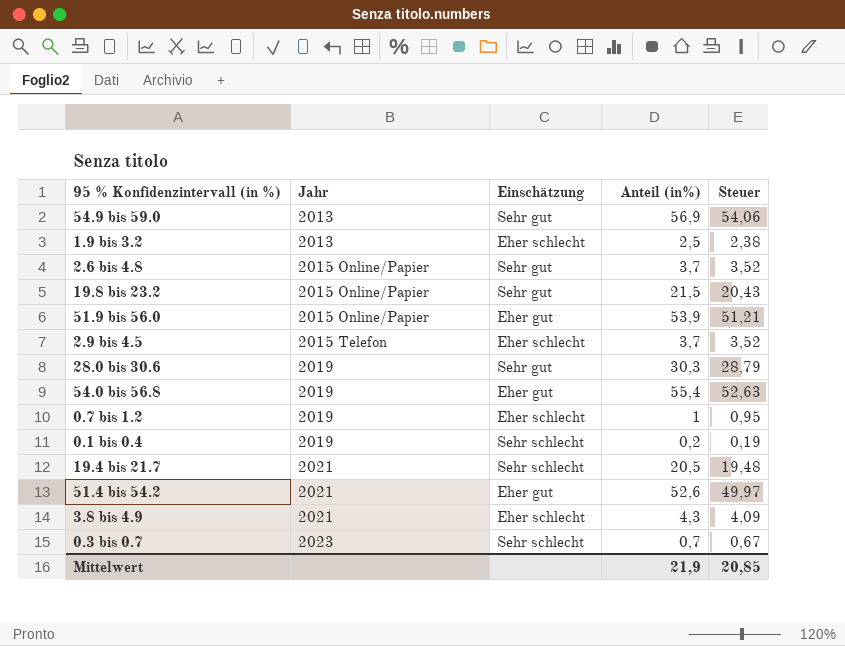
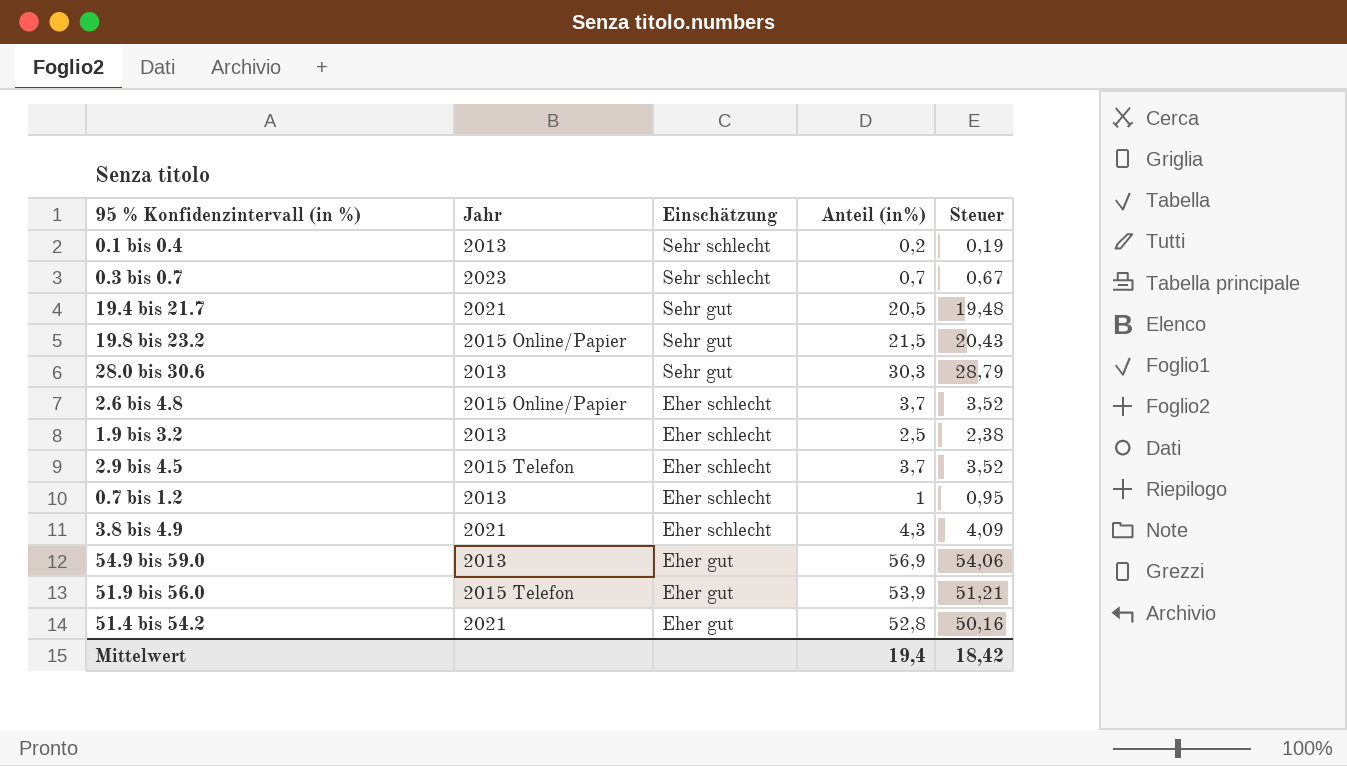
row order: Jahr ascending -> Einschätzung descending
row 54.0 bis 56.8: 2019 | Eher gut | 55,4 | 52,63 -> none
0.1 bis 0.4 | Jahr: 2019 -> 2013
19.4 bis 21.7 | Einschätzung: Sehr schlecht -> Sehr gut
28.0 bis 30.6 | Jahr: 2019 -> 2013
2.6 bis 4.8 | Einschätzung: Sehr gut -> Eher schlecht
0.7 bis 1.2 | Jahr: 2019 -> 2013
54.9 bis 59.0 | Einschätzung: Sehr gut -> Eher gut
51.9 bis 56.0 | Jahr: 2015 Online/Papier -> 2015 Telefon
51.4 bis 54.2 | Anteil (in%): 52,6 -> 52,8
51.4 bis 54.2 | Steuer: 49,97 -> 50,16
Mittelwert | Anteil (in%): 21,9 -> 19,4
Mittelwert | Steuer: 20,85 -> 18,42

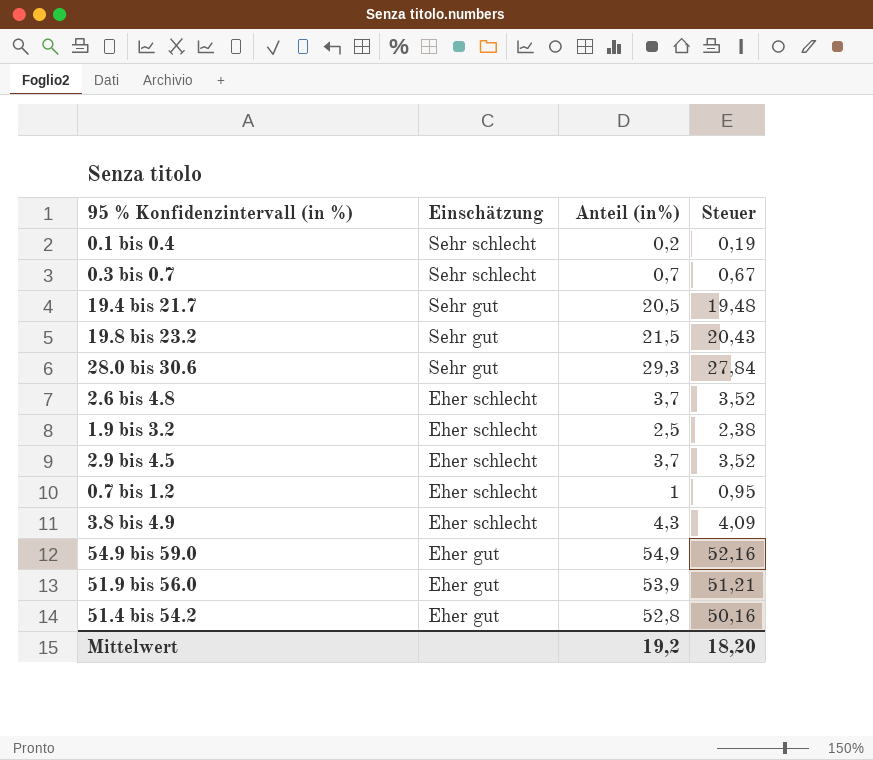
column Jahr | position: 2 -> none
28.0 bis 30.6 | Anteil (in%): 30,3 -> 29,3
28.0 bis 30.6 | Steuer: 28,79 -> 27,84
54.9 bis 59.0 | Anteil (in%): 56,9 -> 54,9
54.9 bis 59.0 | Steuer: 54,06 -> 52,16
Mittelwert | Anteil (in%): 19,4 -> 19,2
Mittelwert | Steuer: 18,42 -> 18,20

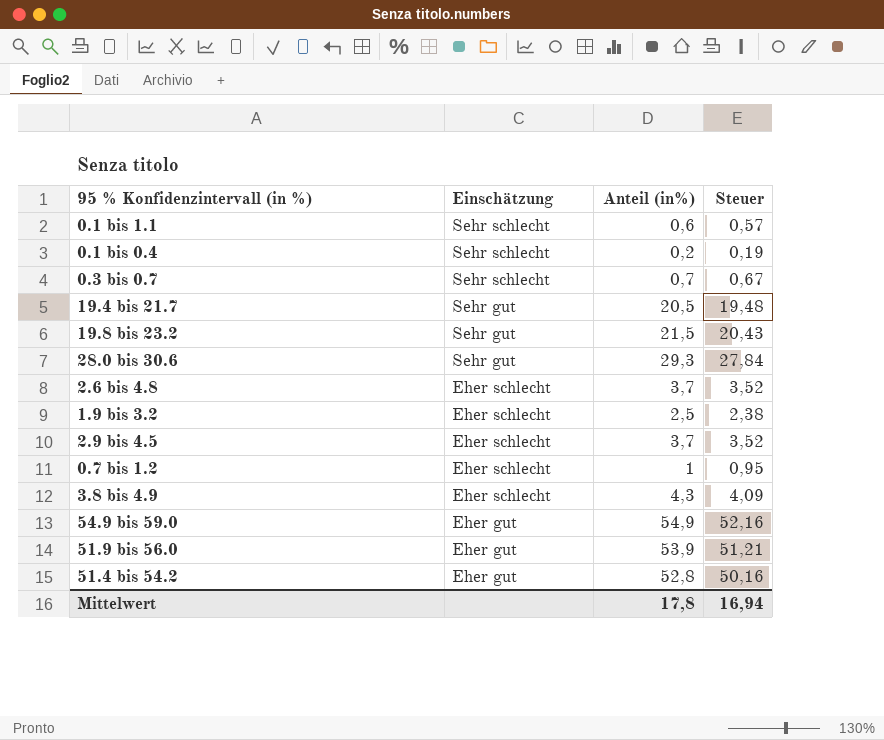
row 0.1 bis 1.1: none -> Sehr schlecht | 0,6 | 0,57
Mittelwert | Anteil (in%): 19,2 -> 17,8
Mittelwert | Steuer: 18,20 -> 16,94

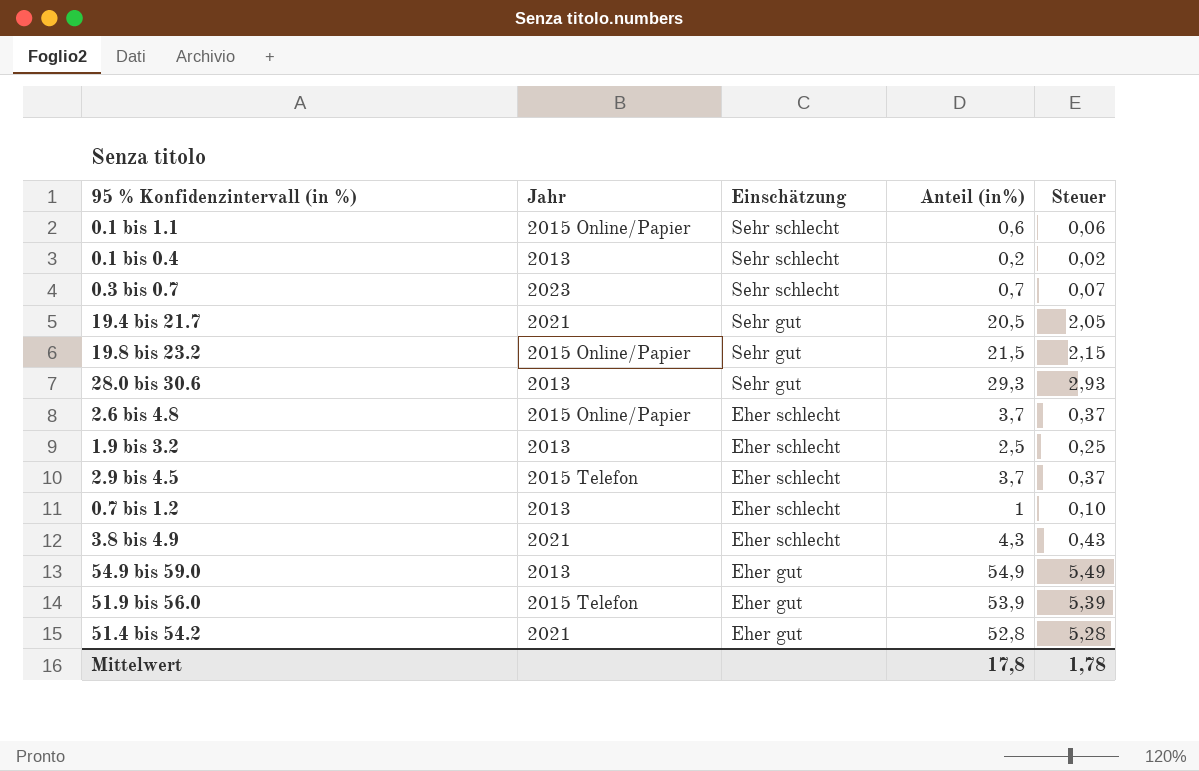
column Jahr | position: none -> 2
column Steuer | formula: [Anteil (in%)] * 0,95 -> [Anteil (in%)] * 0,1
Mittelwert | Steuer: 16,94 -> 1,78

